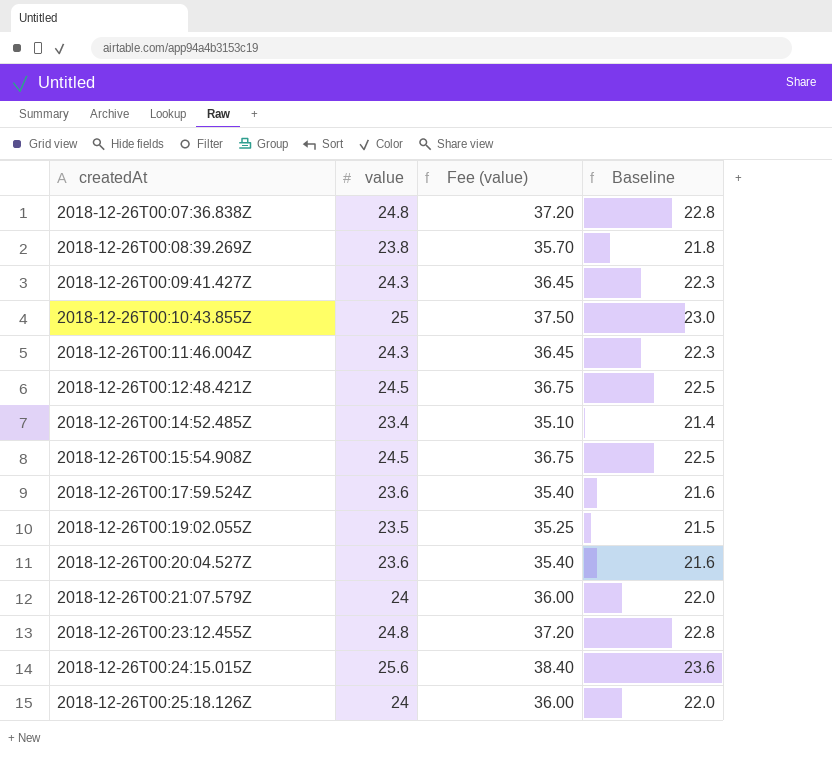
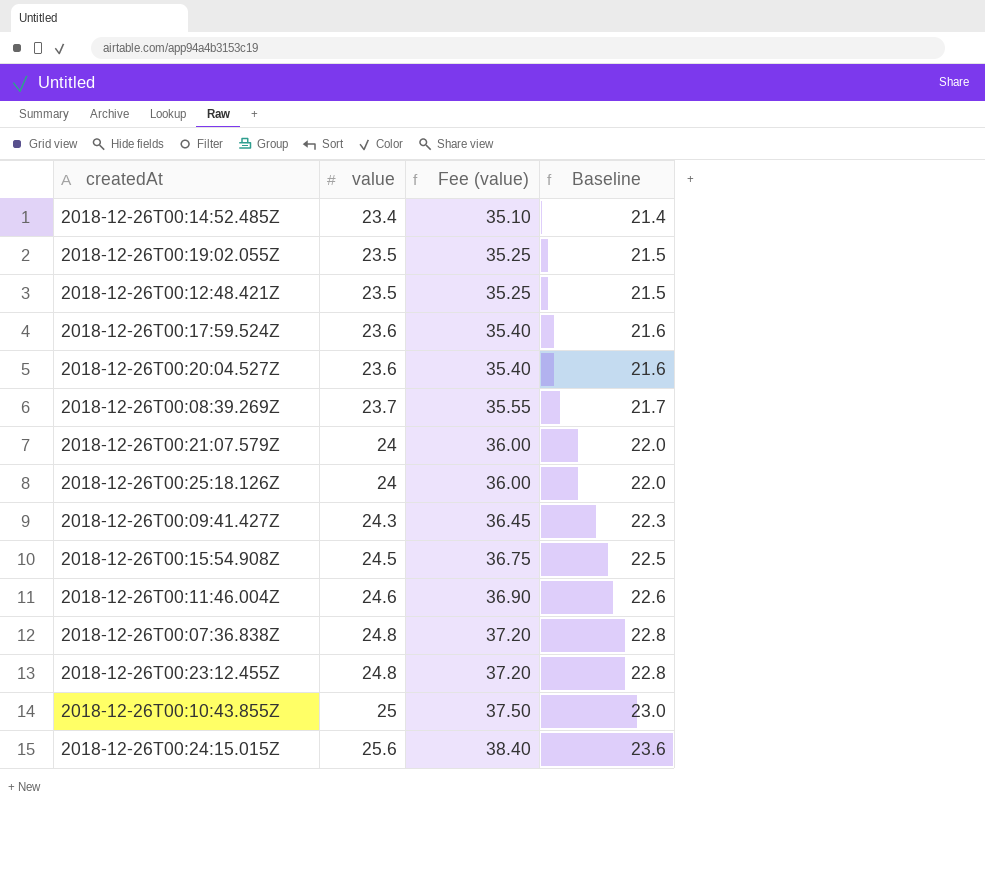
row order: createdAt ascending -> value ascending
2018-12-26T00:12:48.421Z | value: 24.5 -> 23.5
2018-12-26T00:12:48.421Z | Fee (value): 36.75 -> 35.25
2018-12-26T00:12:48.421Z | Baseline: 22.5 -> 21.5
2018-12-26T00:08:39.269Z | value: 23.8 -> 23.7
2018-12-26T00:08:39.269Z | Fee (value): 35.70 -> 35.55
2018-12-26T00:08:39.269Z | Baseline: 21.8 -> 21.7
2018-12-26T00:11:46.004Z | value: 24.3 -> 24.6
2018-12-26T00:11:46.004Z | Fee (value): 36.45 -> 36.90
2018-12-26T00:11:46.004Z | Baseline: 22.3 -> 22.6

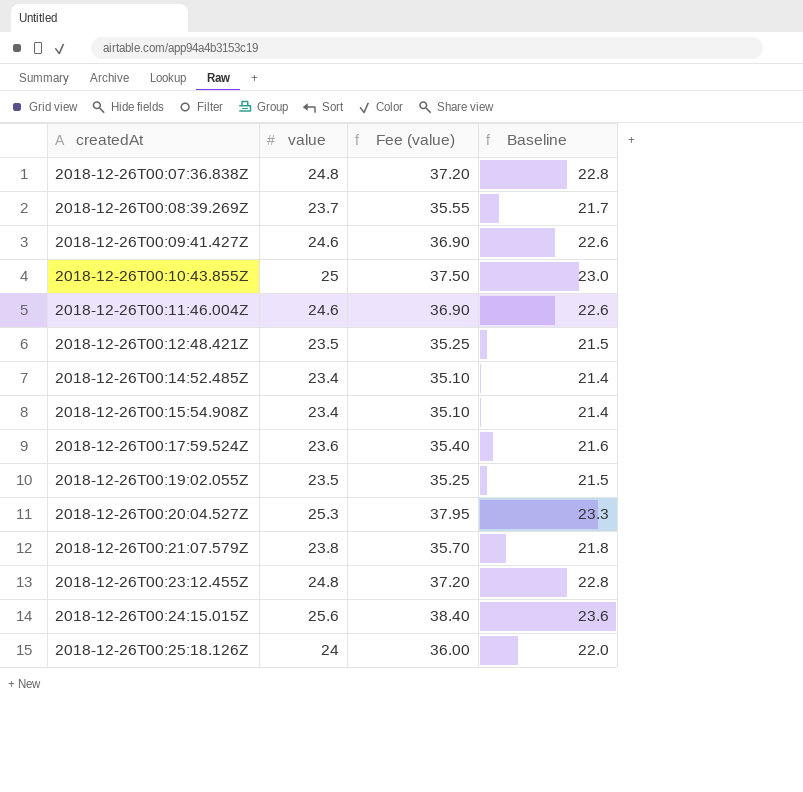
row order: value ascending -> createdAt ascending
2018-12-26T00:09:41.427Z | value: 24.3 -> 24.6
2018-12-26T00:09:41.427Z | Fee (value): 36.45 -> 36.90
2018-12-26T00:09:41.427Z | Baseline: 22.3 -> 22.6
2018-12-26T00:15:54.908Z | value: 24.5 -> 23.4
2018-12-26T00:15:54.908Z | Fee (value): 36.75 -> 35.10
2018-12-26T00:15:54.908Z | Baseline: 22.5 -> 21.4
2018-12-26T00:20:04.527Z | value: 23.6 -> 25.3
2018-12-26T00:20:04.527Z | Fee (value): 35.40 -> 37.95
2018-12-26T00:20:04.527Z | Baseline: 21.6 -> 23.3
2018-12-26T00:21:07.579Z | value: 24 -> 23.8
2018-12-26T00:21:07.579Z | Fee (value): 36.00 -> 35.70
2018-12-26T00:21:07.579Z | Baseline: 22.0 -> 21.8

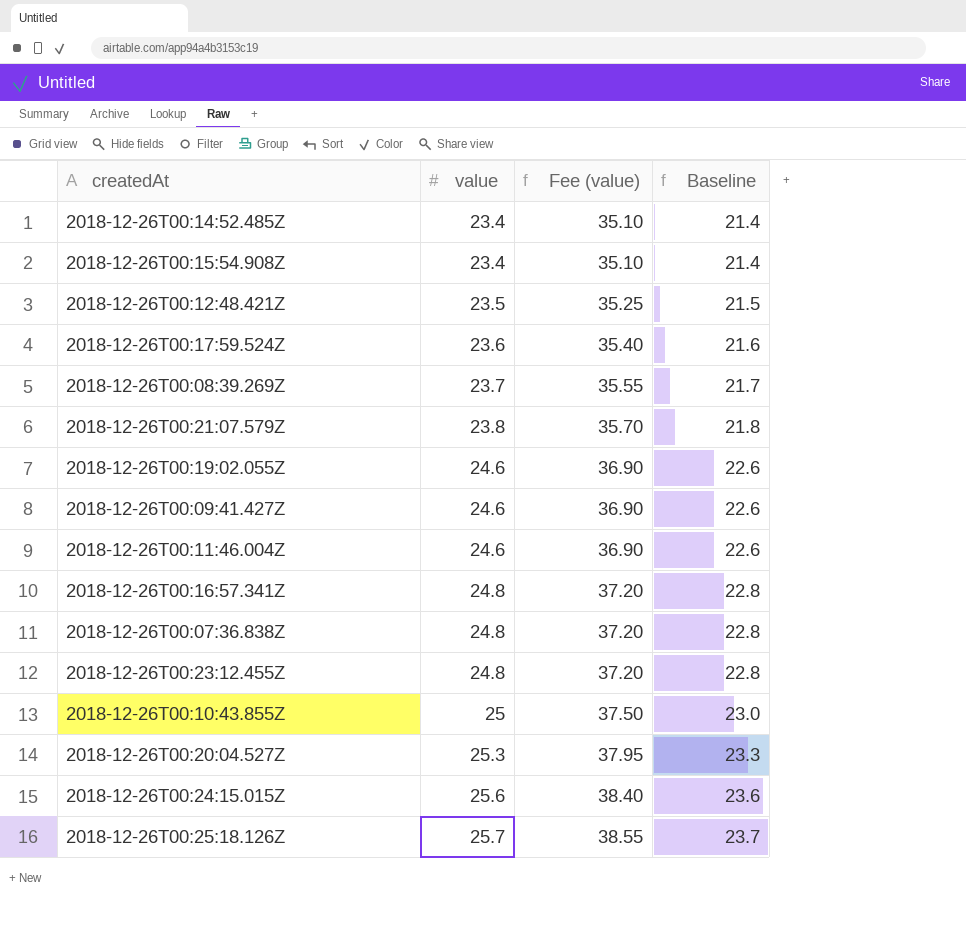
row order: createdAt ascending -> value ascending
2018-12-26T00:19:02.055Z | value: 23.5 -> 24.6
2018-12-26T00:19:02.055Z | Fee (value): 35.25 -> 36.90
2018-12-26T00:19:02.055Z | Baseline: 21.5 -> 22.6
row 2018-12-26T00:16:57.341Z: none -> 24.8 | 37.20 | 22.8
2018-12-26T00:25:18.126Z | value: 24 -> 25.7
2018-12-26T00:25:18.126Z | Fee (value): 36.00 -> 38.55
2018-12-26T00:25:18.126Z | Baseline: 22.0 -> 23.7

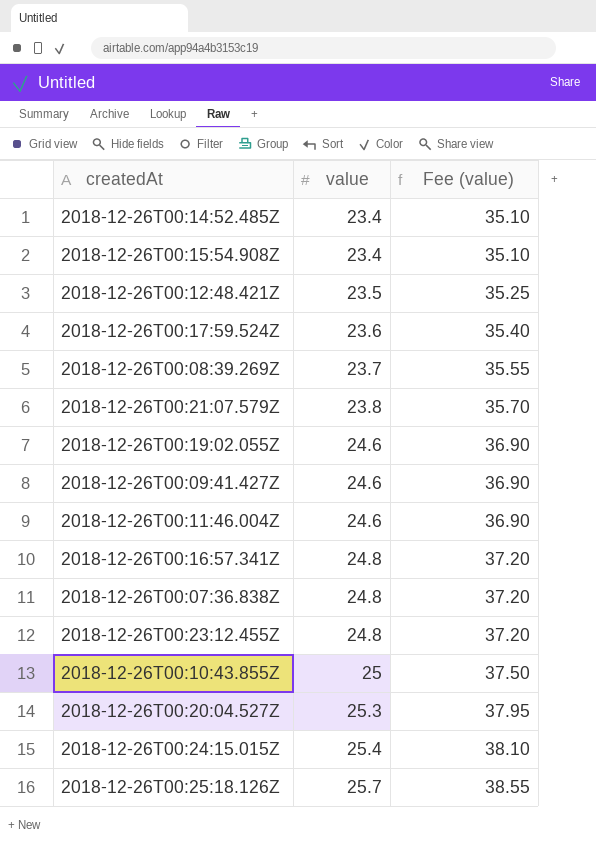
column Baseline | formula: [value] - 2 -> none
2018-12-26T00:24:15.015Z | value: 25.6 -> 25.4
2018-12-26T00:24:15.015Z | Fee (value): 38.40 -> 38.10

